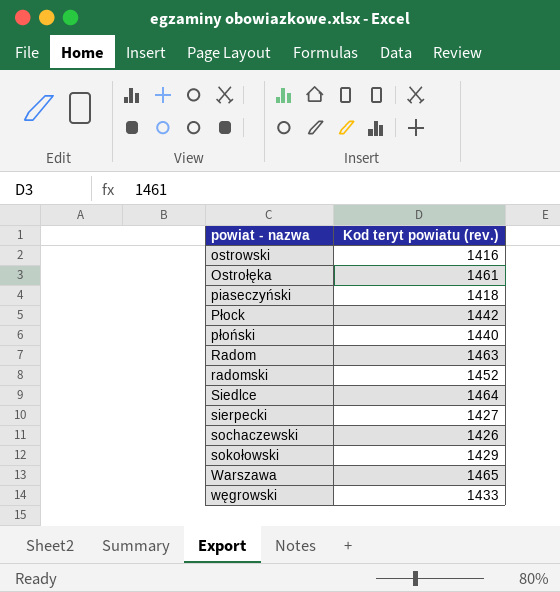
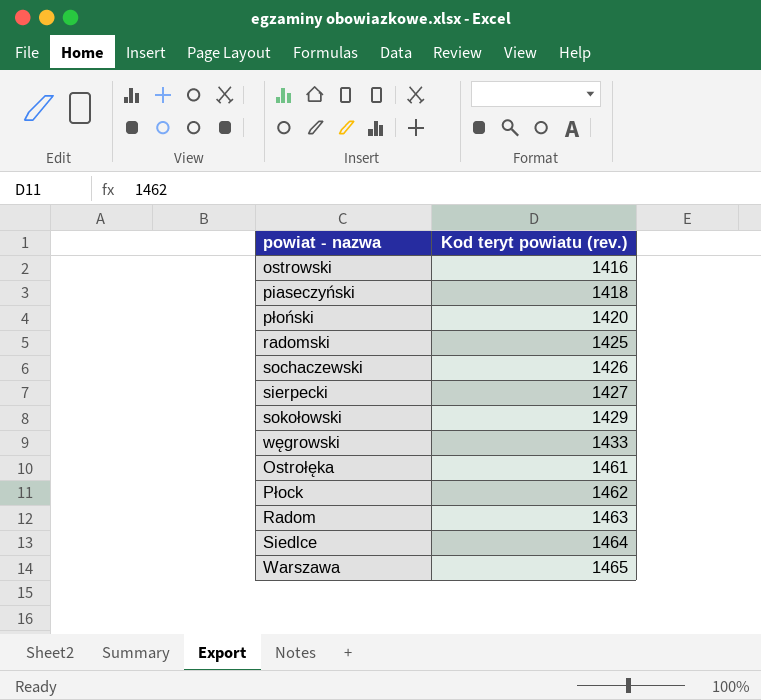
row order: powiat - nazwa ascending -> Kod teryt powiatu (rev.) ascending
płoński | Kod teryt powiatu (rev.): 1440 -> 1420
radomski | Kod teryt powiatu (rev.): 1452 -> 1425
Płock | Kod teryt powiatu (rev.): 1442 -> 1462

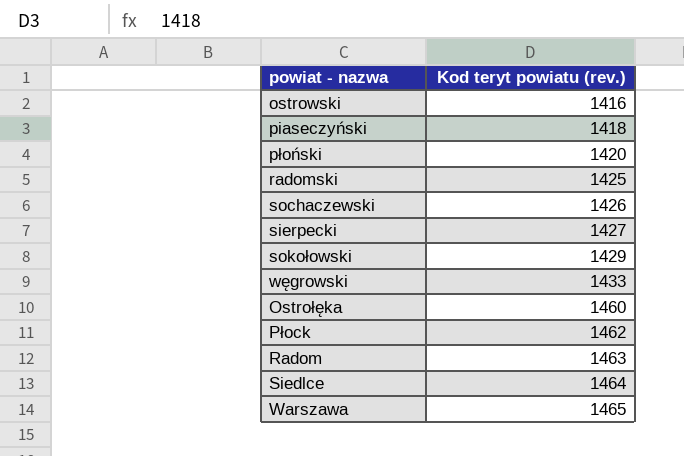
Ostrołęka | Kod teryt powiatu (rev.): 1461 -> 1460

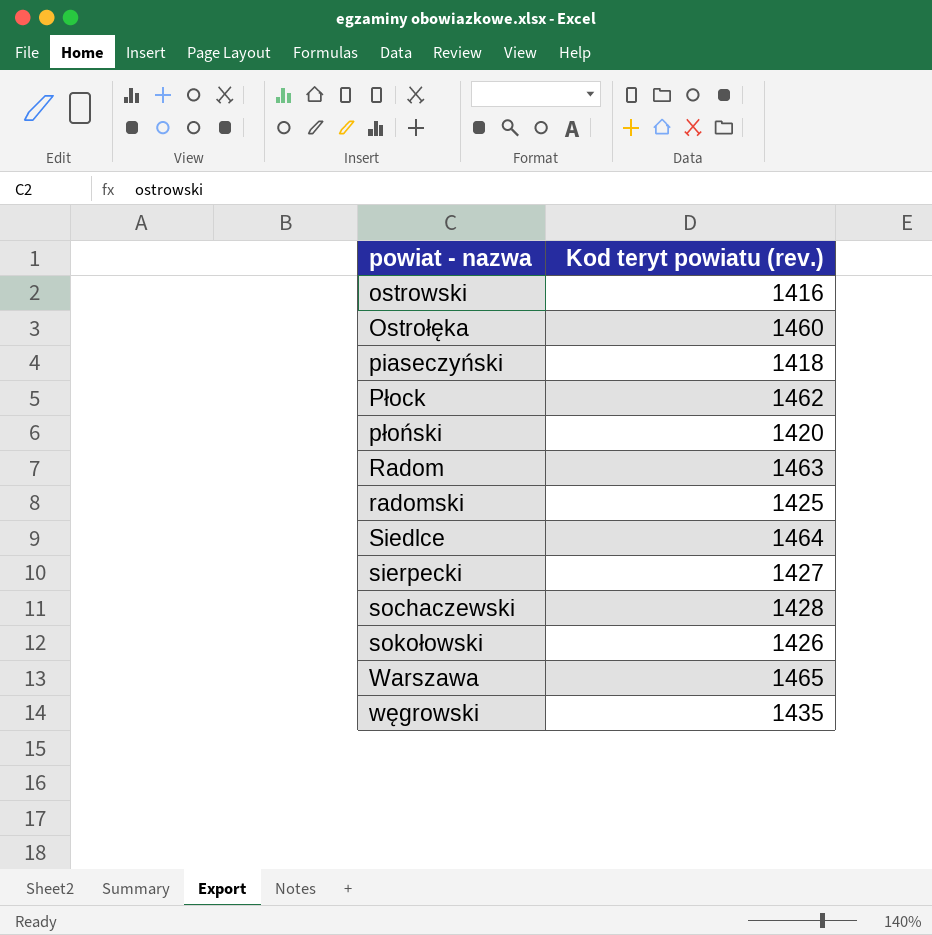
row order: Kod teryt powiatu (rev.) ascending -> powiat - nazwa ascending
sochaczewski | Kod teryt powiatu (rev.): 1426 -> 1428
sokołowski | Kod teryt powiatu (rev.): 1429 -> 1426
węgrowski | Kod teryt powiatu (rev.): 1433 -> 1435

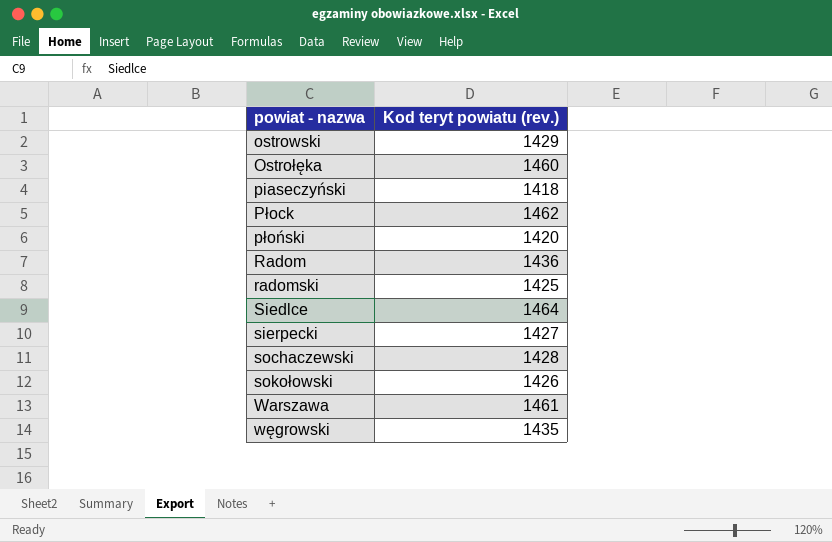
ostrowski | Kod teryt powiatu (rev.): 1416 -> 1429
Radom | Kod teryt powiatu (rev.): 1463 -> 1436
Warszawa | Kod teryt powiatu (rev.): 1465 -> 1461

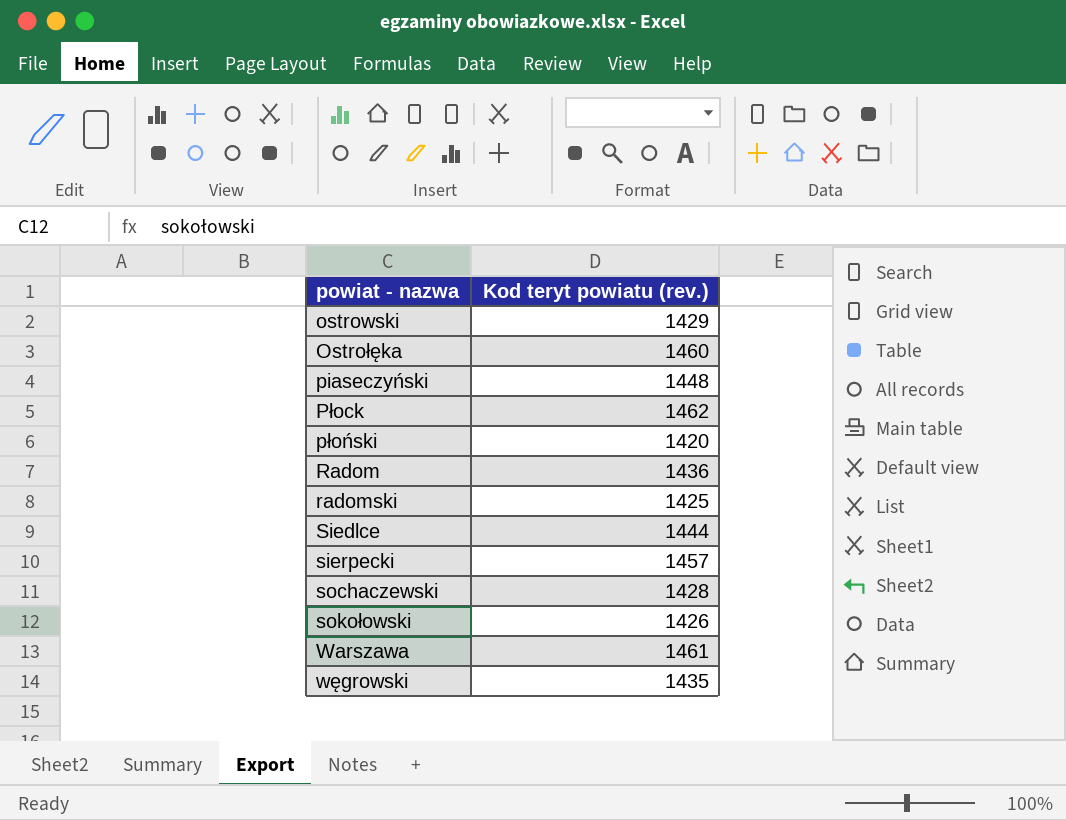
piaseczyński | Kod teryt powiatu (rev.): 1418 -> 1448
Siedlce | Kod teryt powiatu (rev.): 1464 -> 1444
sierpecki | Kod teryt powiatu (rev.): 1427 -> 1457

